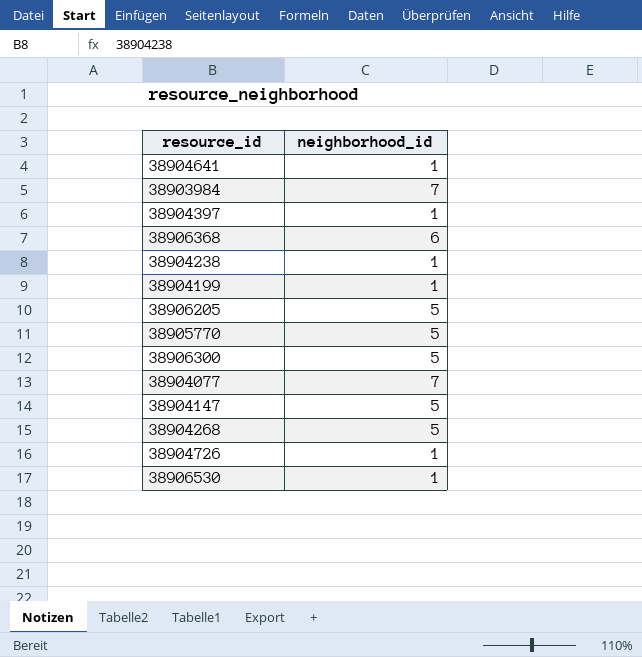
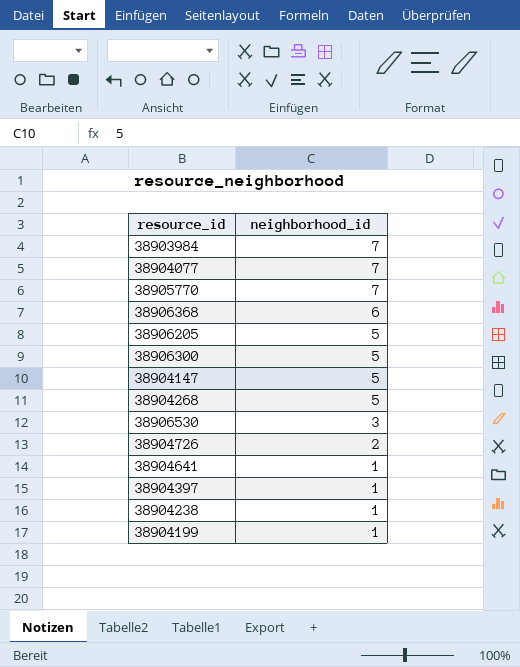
row order: none -> neighborhood_id descending
38905770 | neighborhood_id: 5 -> 7
38906530 | neighborhood_id: 1 -> 3
38904726 | neighborhood_id: 1 -> 2

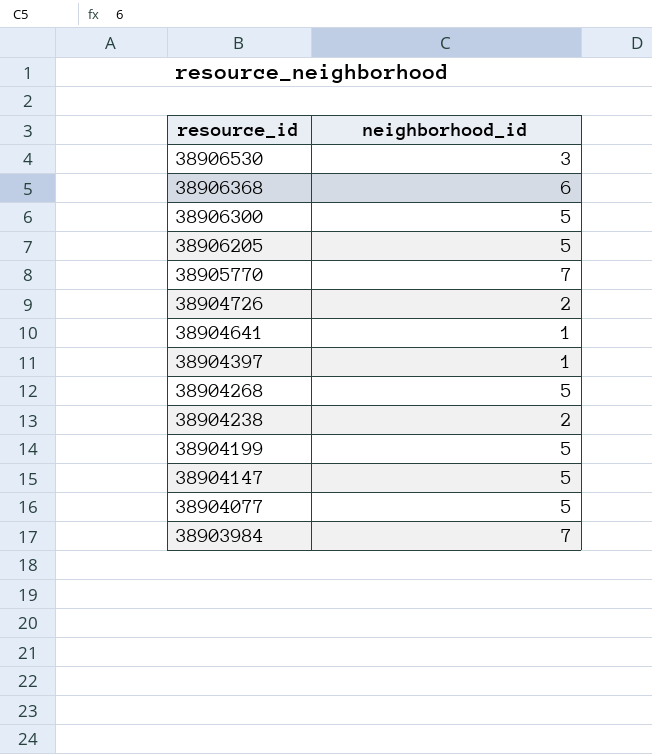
row order: neighborhood_id descending -> resource_id descending
38904238 | neighborhood_id: 1 -> 2
38904199 | neighborhood_id: 1 -> 5
38904077 | neighborhood_id: 7 -> 5

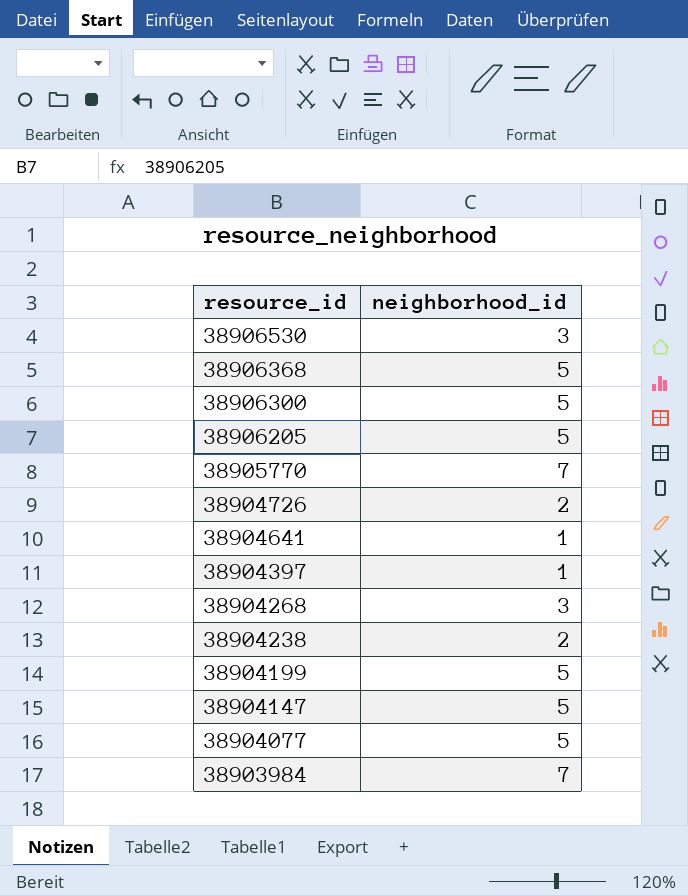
38906368 | neighborhood_id: 6 -> 5
38904268 | neighborhood_id: 5 -> 3

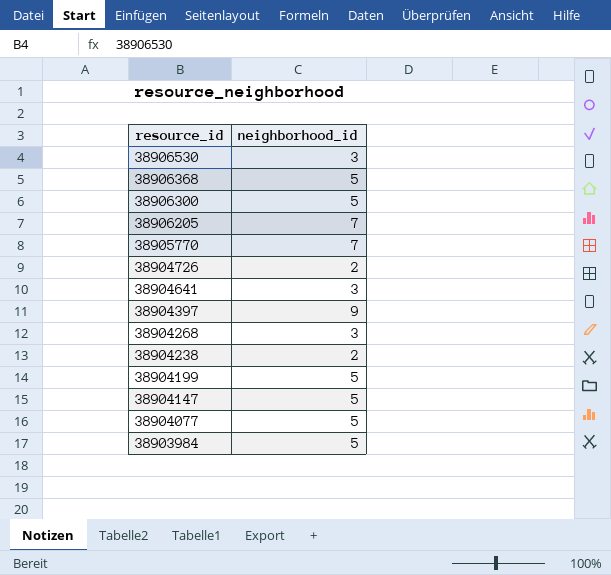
38906205 | neighborhood_id: 5 -> 7
38904641 | neighborhood_id: 1 -> 3
38904397 | neighborhood_id: 1 -> 9
38903984 | neighborhood_id: 7 -> 5

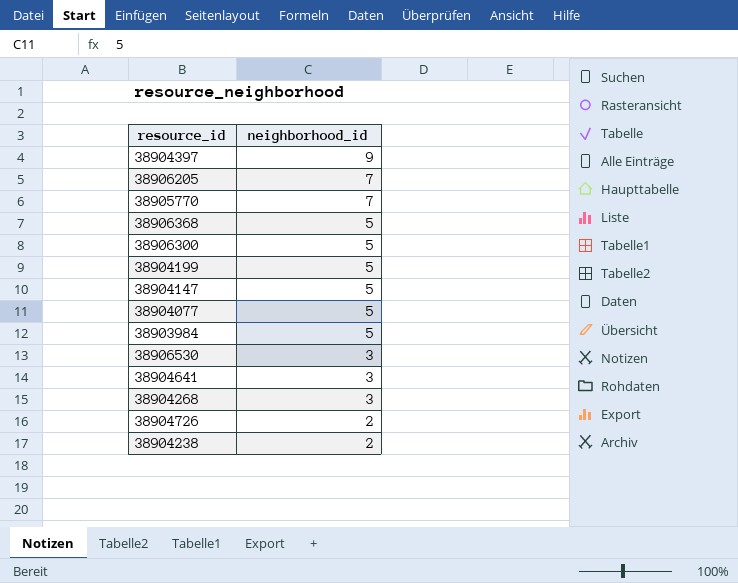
row order: resource_id descending -> neighborhood_id descending

